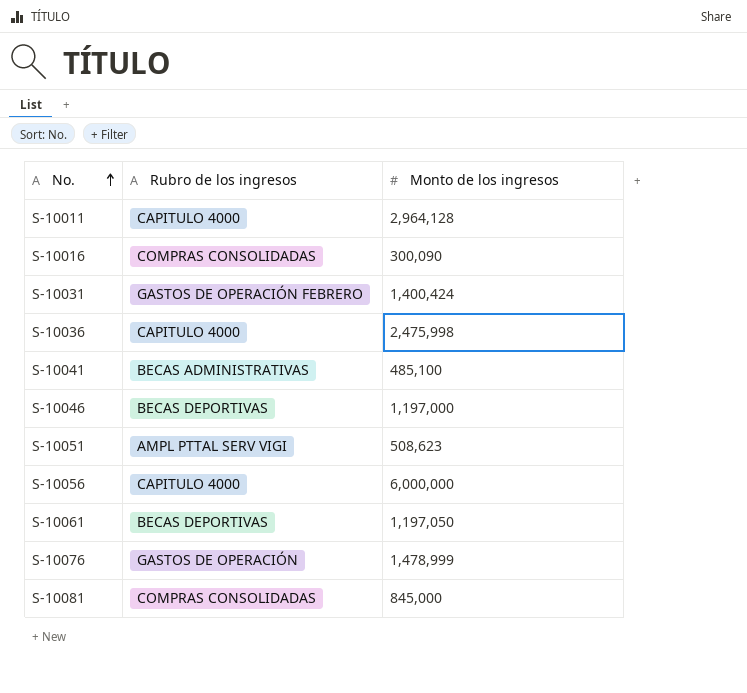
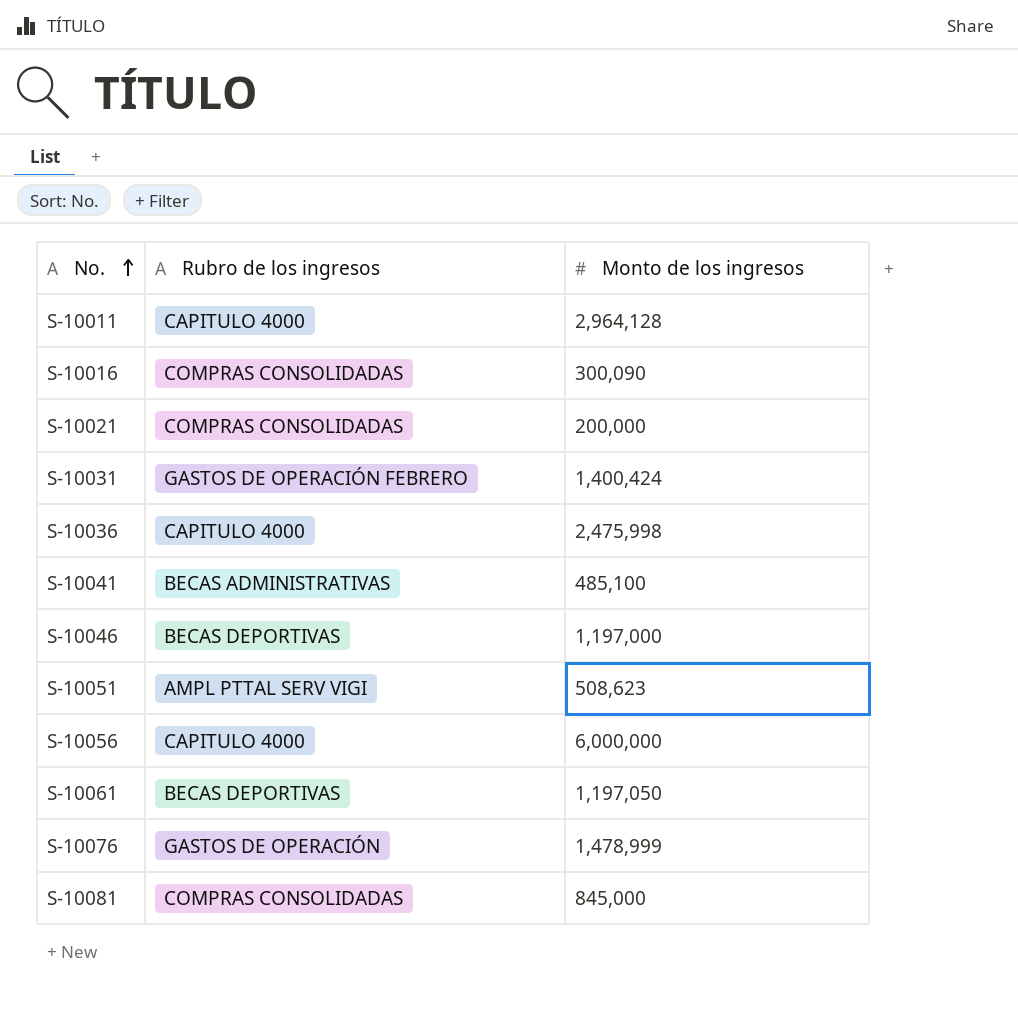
row S-10021: none -> COMPRAS CONSOLIDADAS | 200,000

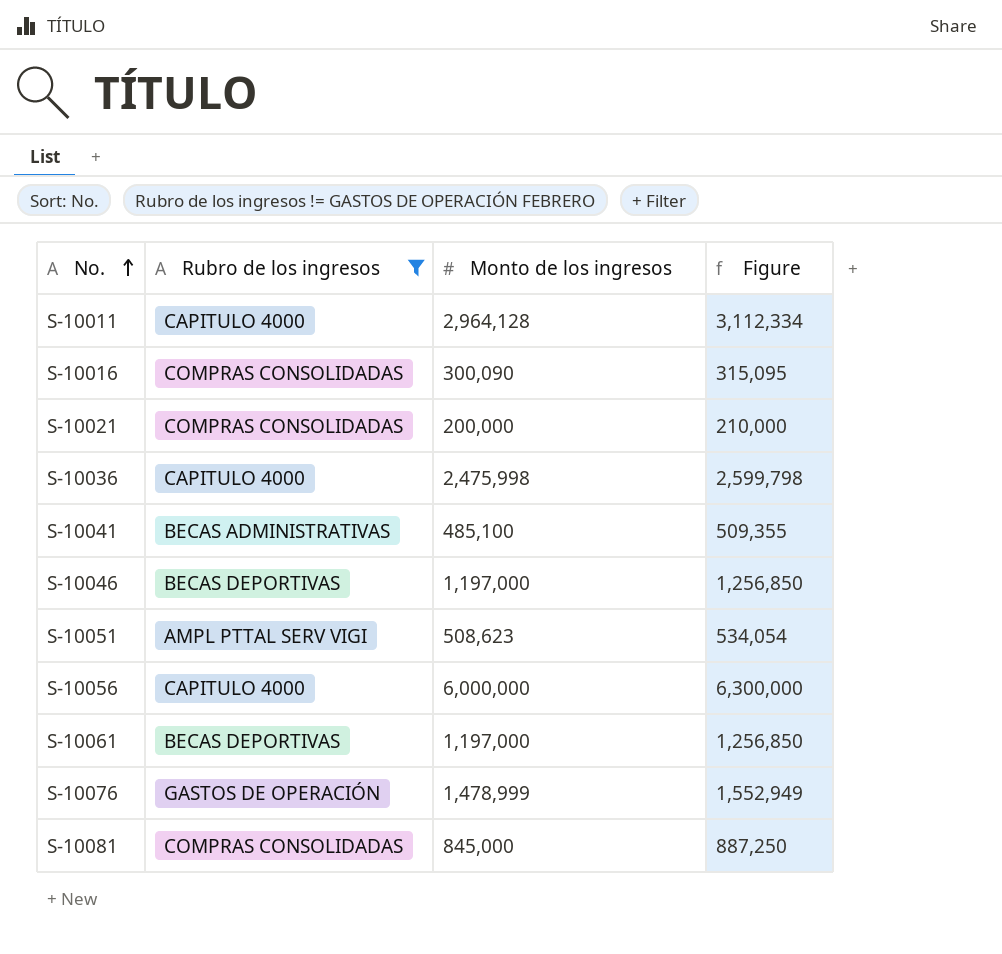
filter: none -> Rubro de los ingresos != GASTOS DE OPERACIÓN FEBRERO
column Figure | formula: none -> [Monto de los ingresos] * 1.05
S-10061 | Monto de los ingresos: 1,197,050 -> 1,197,000

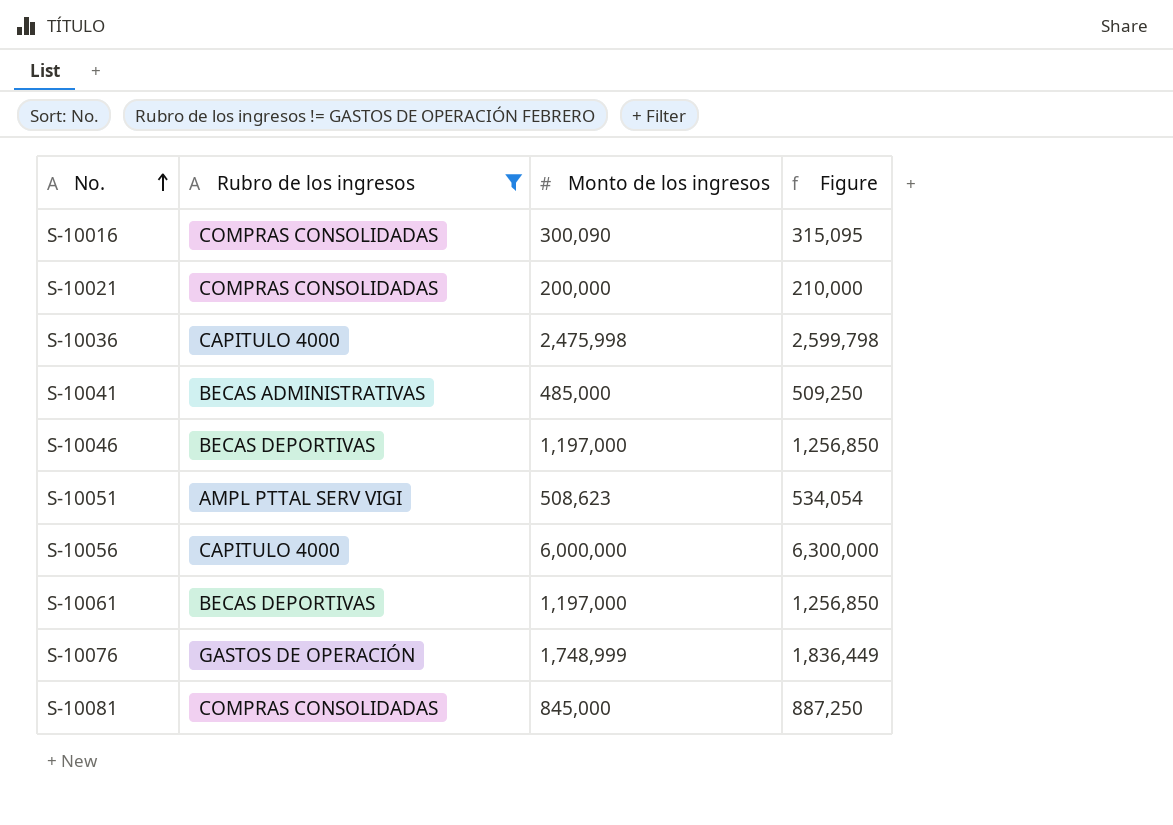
row S-10011: CAPITULO 4000 | 2,964,128 | 3,112,334 -> none
S-10041 | Monto de los ingresos: 485,100 -> 485,000
S-10041 | Figure: 509,355 -> 509,250
S-10076 | Monto de los ingresos: 1,478,999 -> 1,748,999
S-10076 | Figure: 1,552,949 -> 1,836,449

